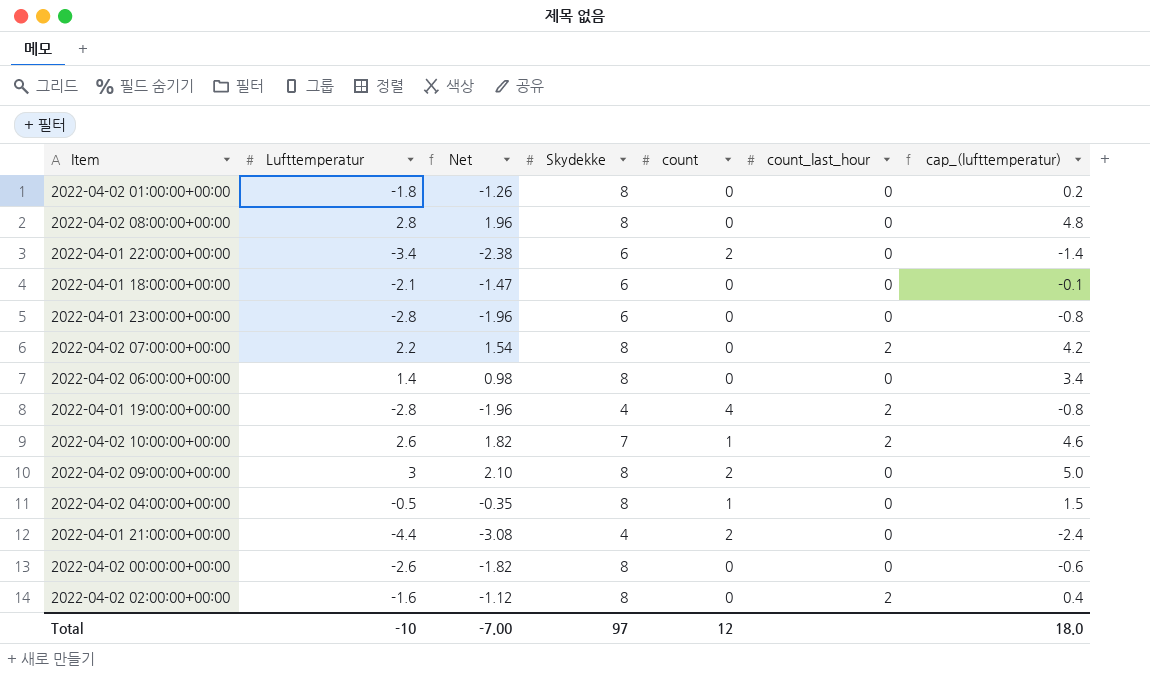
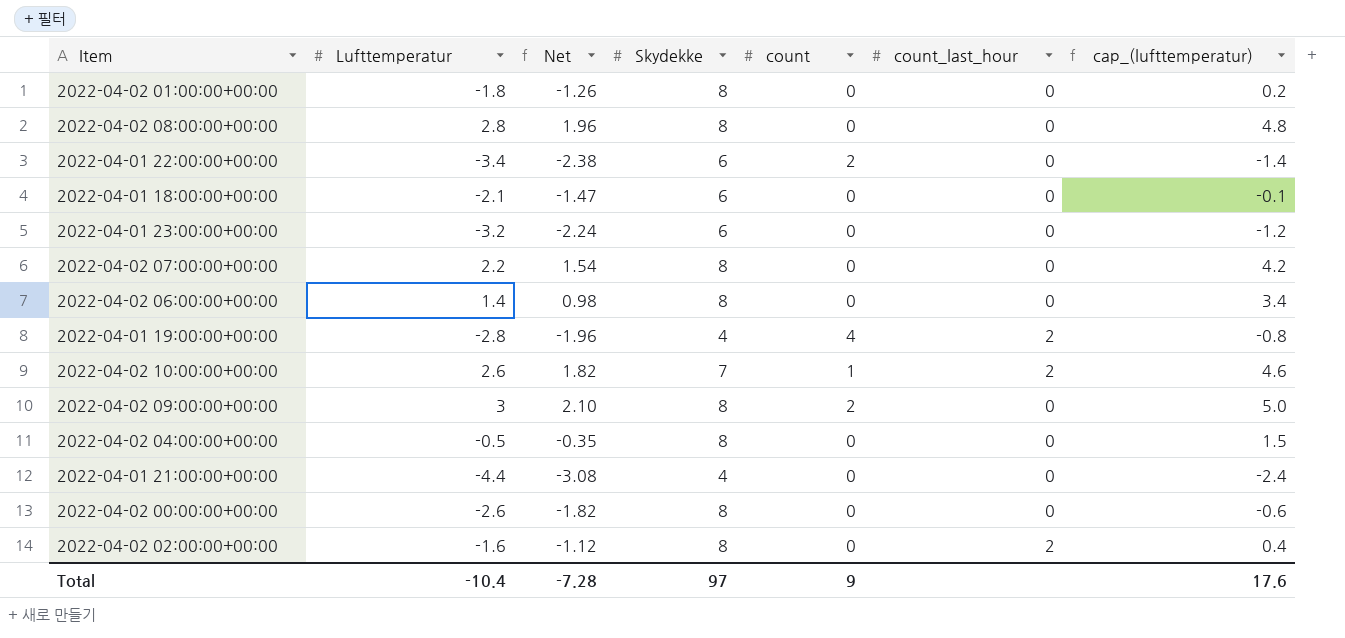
2022-04-01 23:00:00+00:00 | Lufttemperatur: -2.8 -> -3.2
2022-04-01 23:00:00+00:00 | Net: -1.96 -> -2.24
2022-04-01 23:00:00+00:00 | cap_(lufttemperatur): -0.8 -> -1.2
2022-04-02 07:00:00+00:00 | count_last_hour: 2 -> 0
2022-04-02 04:00:00+00:00 | count: 1 -> 0
2022-04-01 21:00:00+00:00 | count: 2 -> 0
Total | Lufttemperatur: -10 -> -10.4
Total | Net: -7.00 -> -7.28
Total | count: 12 -> 9
Total | cap_(lufttemperatur): 18.0 -> 17.6

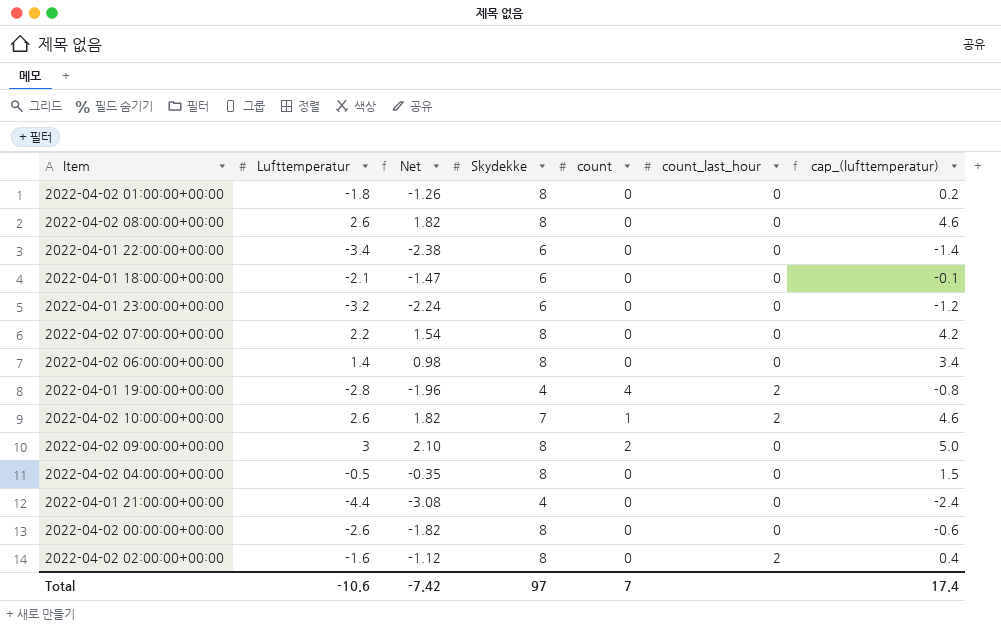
2022-04-02 08:00:00+00:00 | Lufttemperatur: 2.8 -> 2.6
2022-04-02 08:00:00+00:00 | Net: 1.96 -> 1.82
2022-04-02 08:00:00+00:00 | cap_(lufttemperatur): 4.8 -> 4.6
2022-04-01 22:00:00+00:00 | count: 2 -> 0
Total | Lufttemperatur: -10.4 -> -10.6
Total | Net: -7.28 -> -7.42
Total | count: 9 -> 7
Total | cap_(lufttemperatur): 17.6 -> 17.4

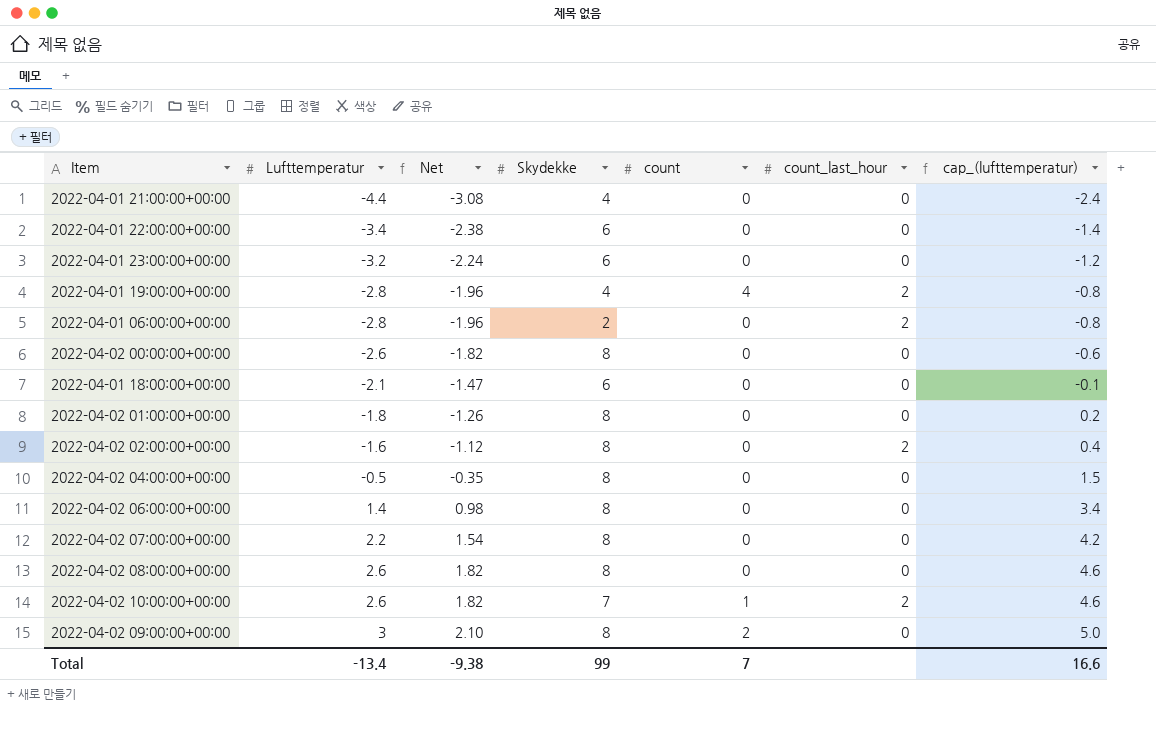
row order: none -> Lufttemperatur ascending
row 2022-04-01 06:00:00+00:00: none -> -2.8 | -1.96 | 2 | 0 | 2 | -0.8
Total | Lufttemperatur: -10.6 -> -13.4
Total | Net: -7.42 -> -9.38
Total | Skydekke: 97 -> 99
Total | cap_(lufttemperatur): 17.4 -> 16.6

